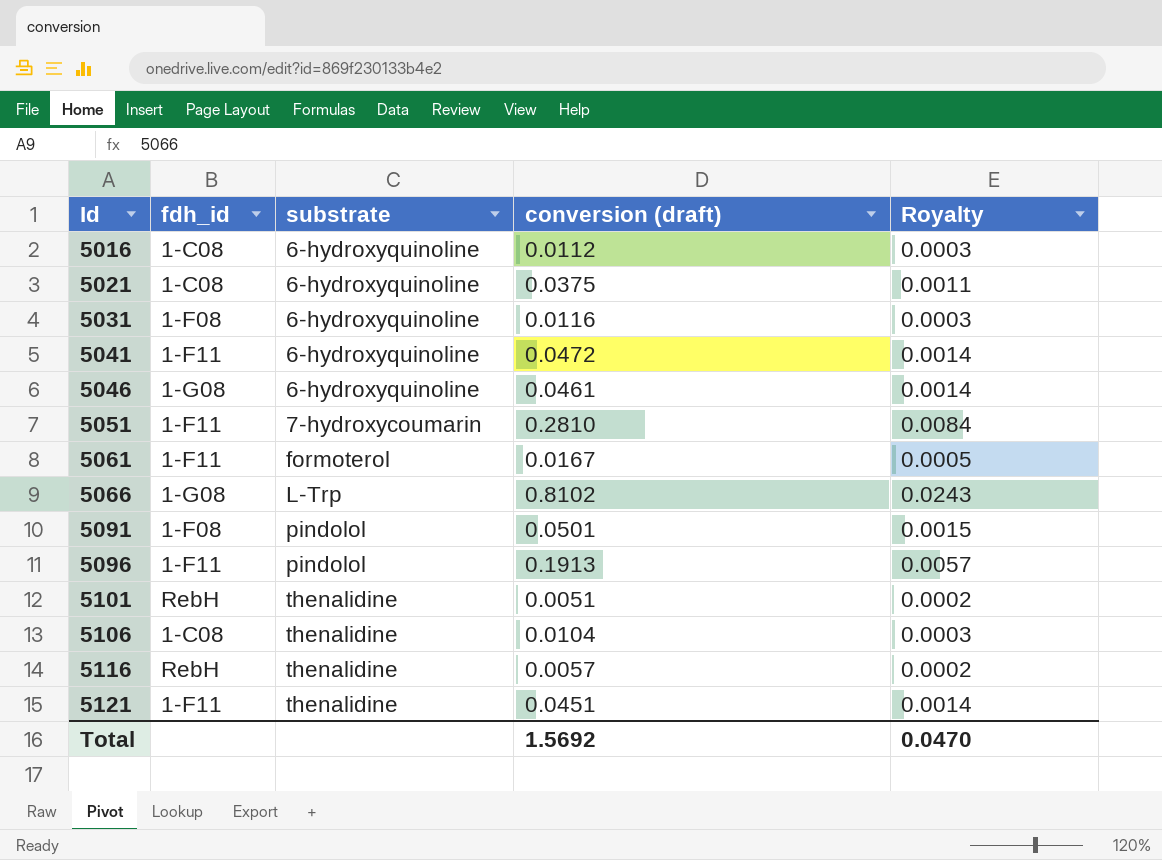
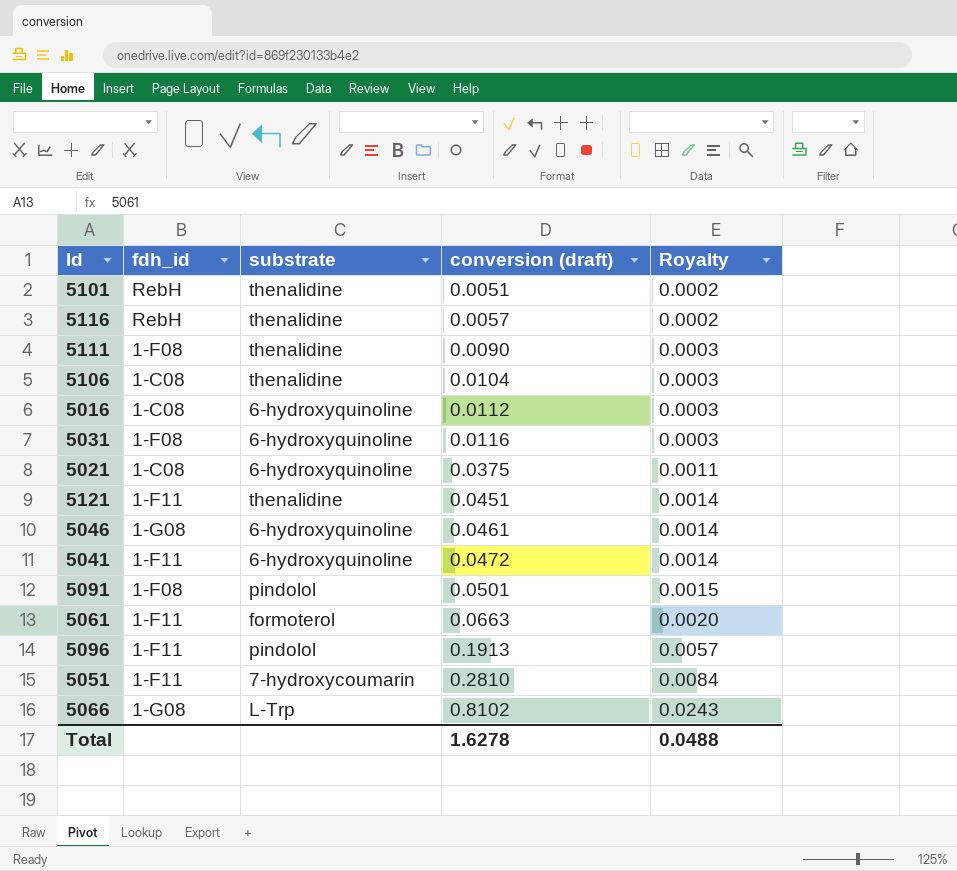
row order: Id ascending -> conversion (draft) ascending
row 5111: none -> 1-F08 | thenalidine | 0.0090 | 0.0003
5061 | conversion (draft): 0.0167 -> 0.0663
5061 | Royalty: 0.0005 -> 0.0020
Total | conversion (draft): 1.5692 -> 1.6278
Total | Royalty: 0.0470 -> 0.0488

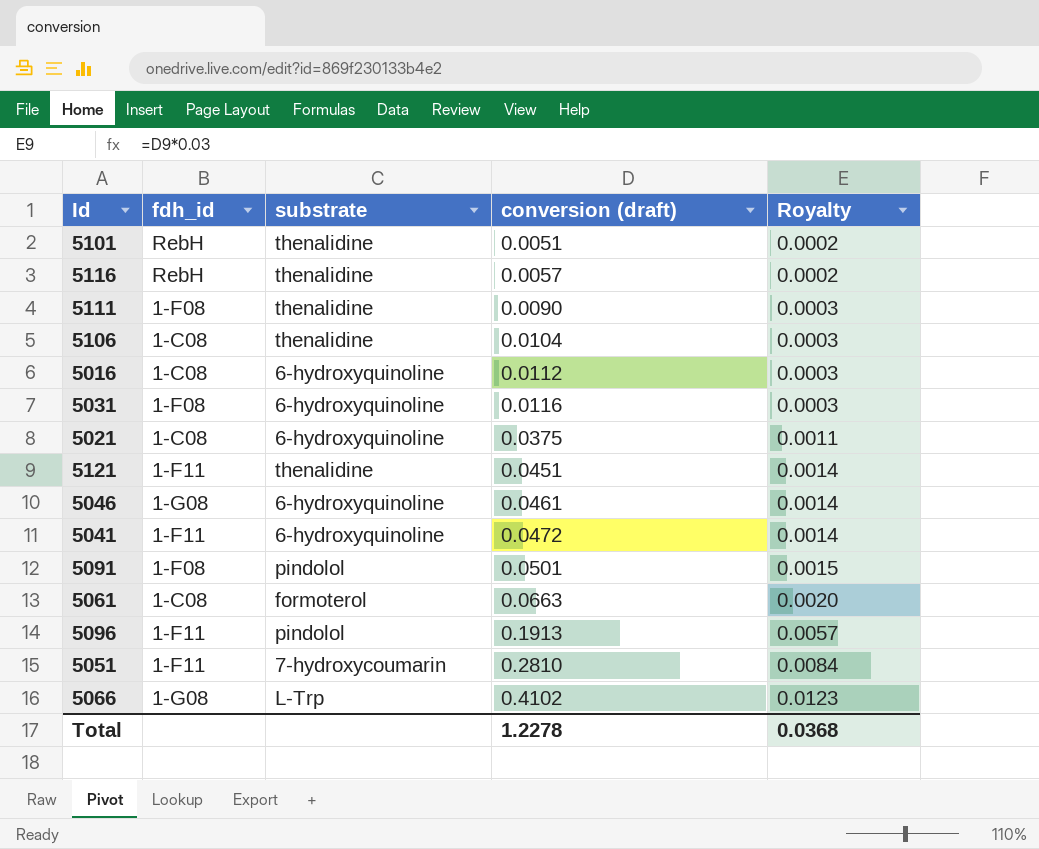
5061 | fdh_id: 1-F11 -> 1-C08
5066 | conversion (draft): 0.8102 -> 0.4102
5066 | Royalty: 0.0243 -> 0.0123
Total | conversion (draft): 1.6278 -> 1.2278
Total | Royalty: 0.0488 -> 0.0368

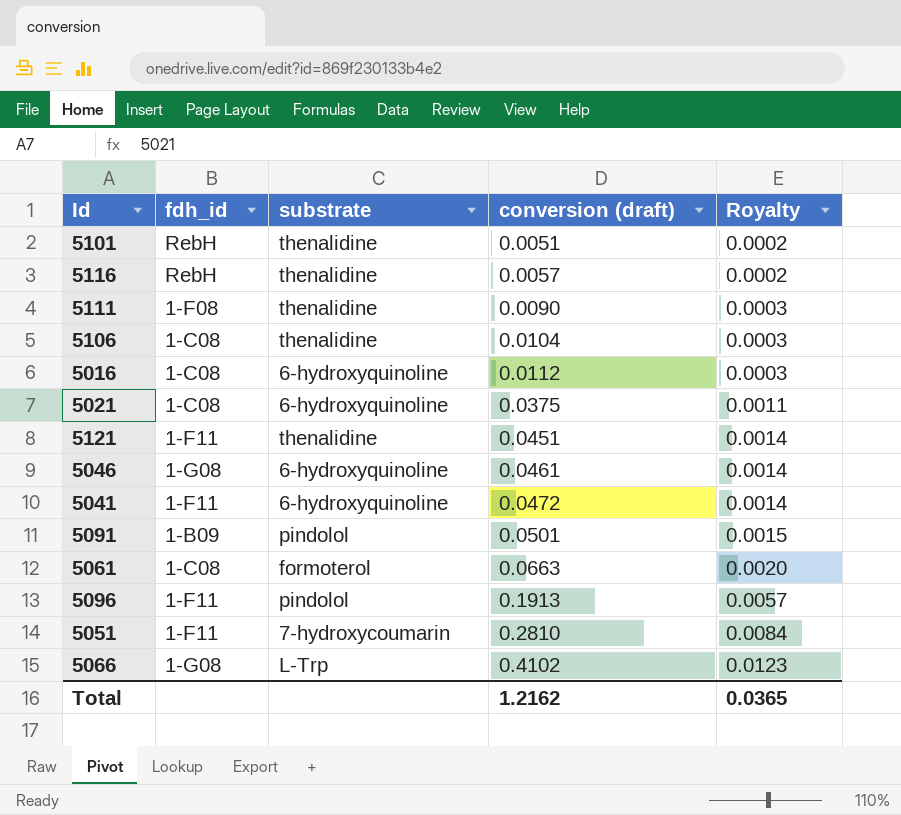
row 5031: 1-F08 | 6-hydroxyquinoline | 0.0116 | 0.0003 -> none
5091 | fdh_id: 1-F08 -> 1-B09
Total | conversion (draft): 1.2278 -> 1.2162
Total | Royalty: 0.0368 -> 0.0365

